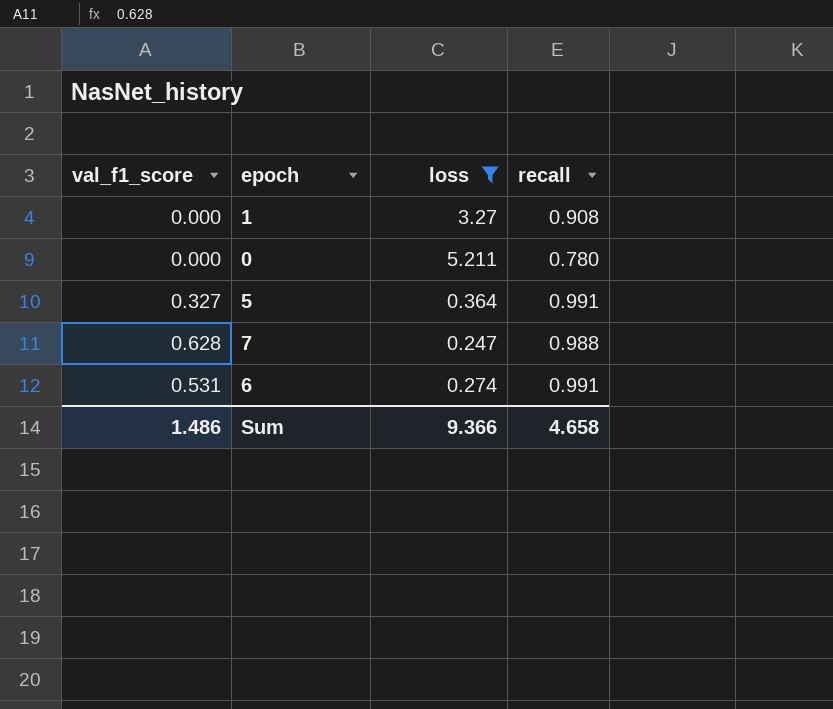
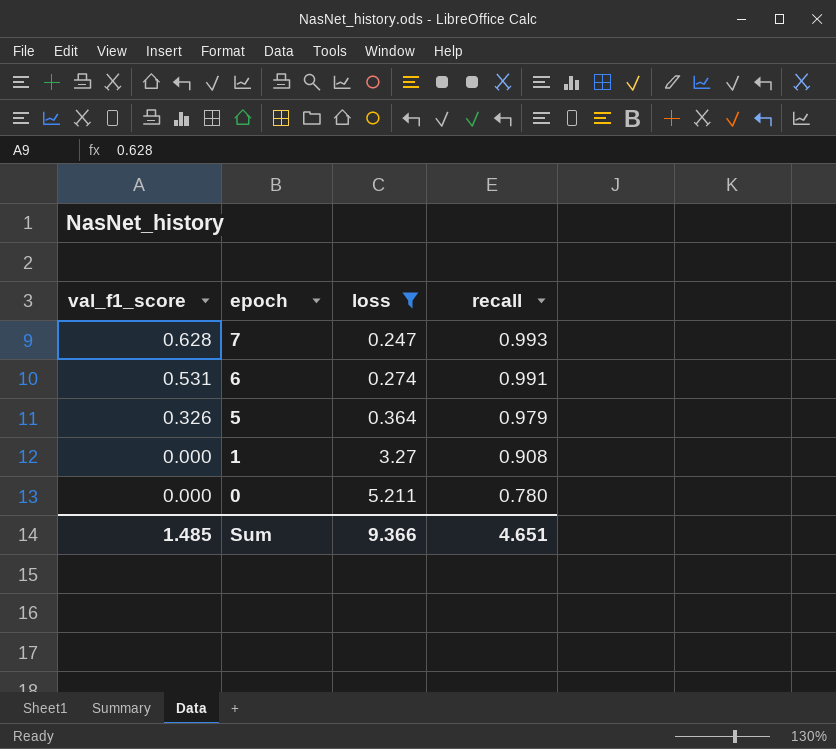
row order: none -> val_f1_score descending
7 | recall: 0.988 -> 0.993
5 | val_f1_score: 0.327 -> 0.326
5 | recall: 0.991 -> 0.979
Sum | val_f1_score: 1.486 -> 1.485
Sum | recall: 4.658 -> 4.651

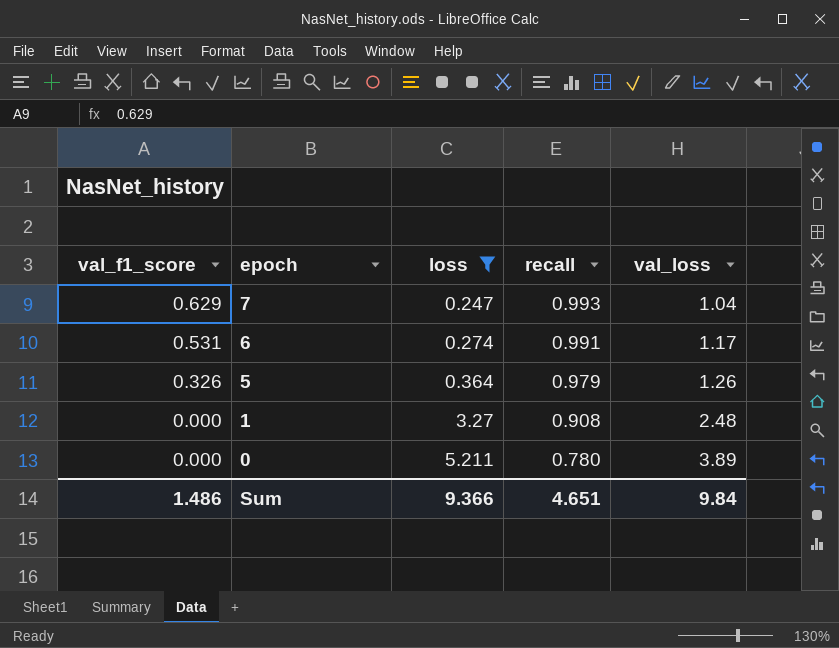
column val_loss | position: none -> 5
7 | val_f1_score: 0.628 -> 0.629
Sum | val_f1_score: 1.485 -> 1.486

